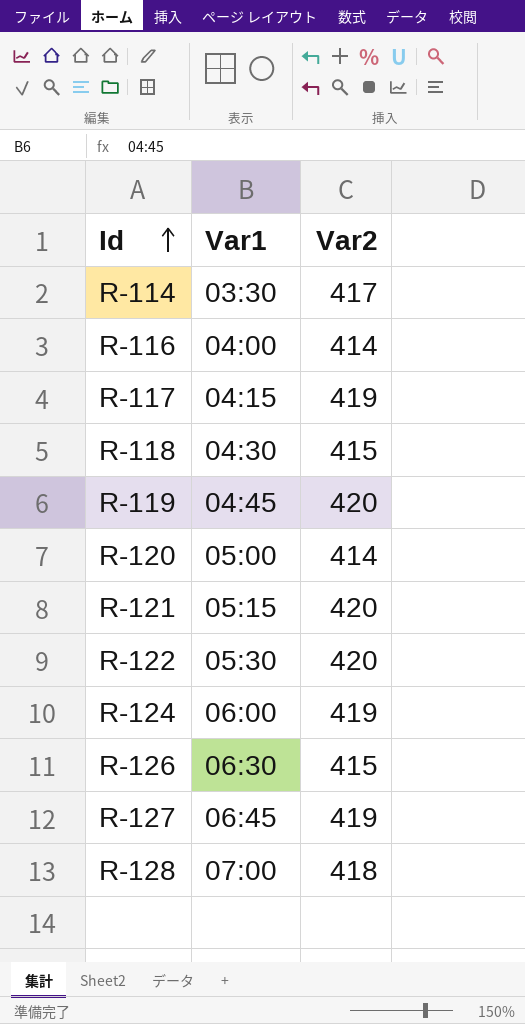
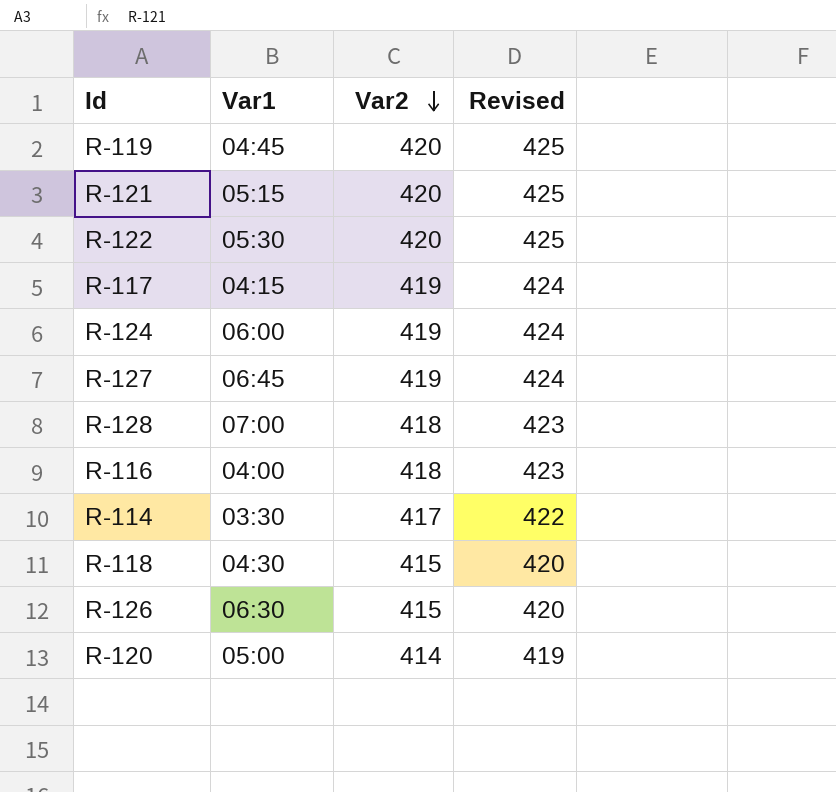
row order: Id ascending -> Var2 descending
column Revised | formula: none -> [Var2] + 5
R-116 | Var2: 414 -> 418

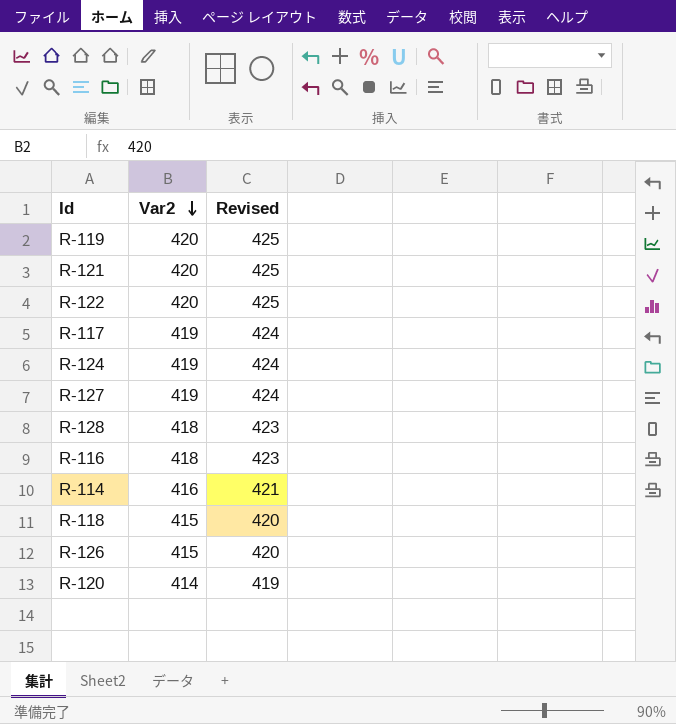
column Var1 | position: 2 -> none
R-114 | Var2: 417 -> 416
R-114 | Revised: 422 -> 421

